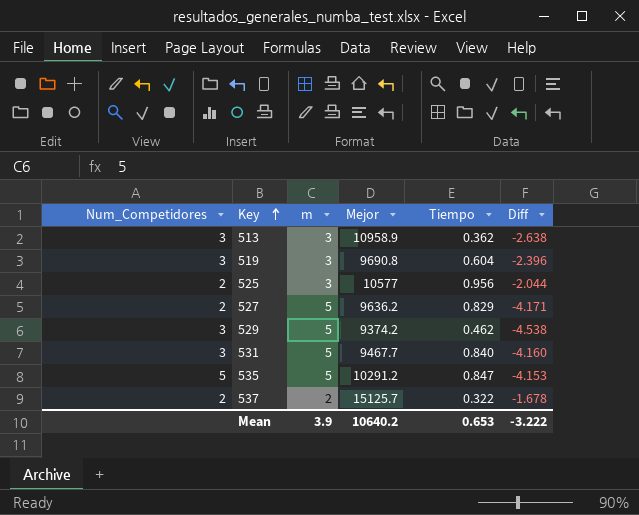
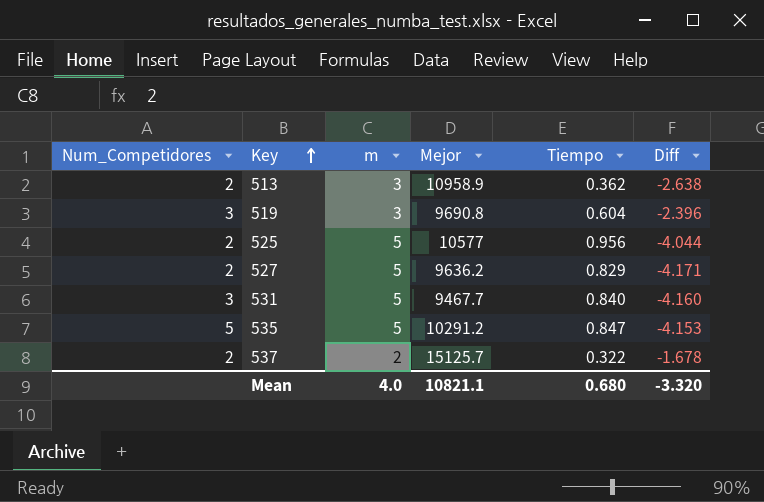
row 529: 3 | 5 | 9374.2 | 0.462 | -4.538 -> none
513 | Num_Competidores: 3 -> 2
525 | m: 3 -> 5
525 | Diff: -2.044 -> -4.044
Mean | m: 3.9 -> 4.0
Mean | Mejor: 10640.2 -> 10821.1
Mean | Tiempo: 0.653 -> 0.680
Mean | Diff: -3.222 -> -3.320

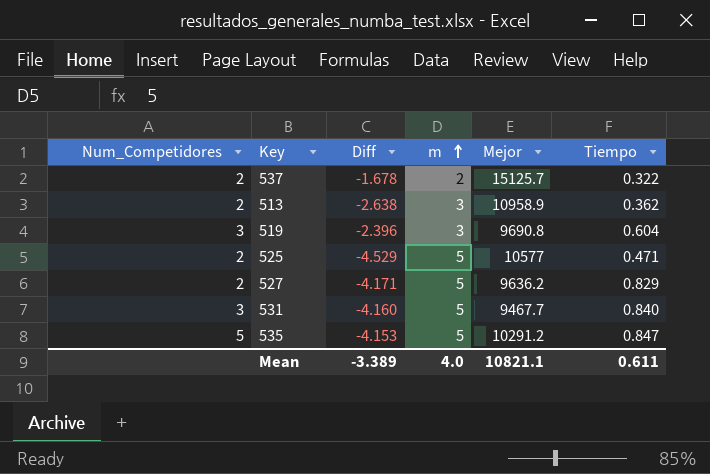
row order: Key ascending -> m ascending
column Diff | position: 6 -> 3
525 | Diff: -4.044 -> -4.529
525 | Tiempo: 0.956 -> 0.471
Mean | Diff: -3.320 -> -3.389
Mean | Tiempo: 0.680 -> 0.611

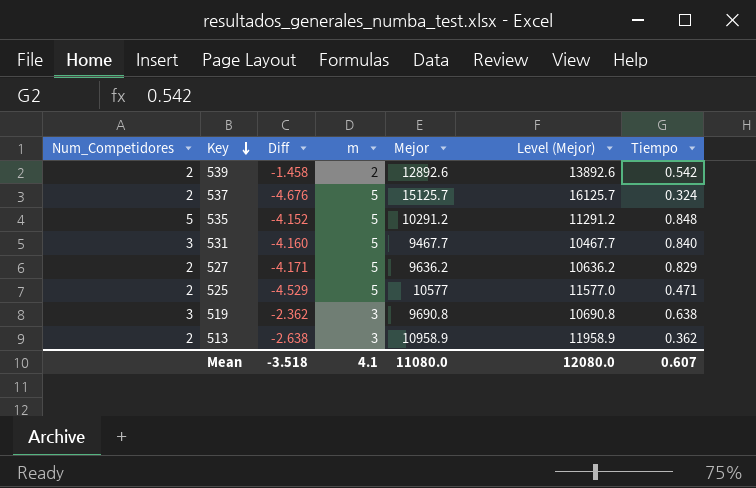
row order: m ascending -> Key descending
column Level (Mejor) | formula: none -> [Mejor] + 1000
row 539: none -> 2 | -1.458 | 2 | 12892.6 | 13892.6 | 0.542
537 | Diff: -1.678 -> -4.676
537 | m: 2 -> 5
537 | Tiempo: 0.322 -> 0.324
535 | Diff: -4.153 -> -4.152
535 | Tiempo: 0.847 -> 0.848
519 | Diff: -2.396 -> -2.362
519 | Tiempo: 0.604 -> 0.638
Mean | Diff: -3.389 -> -3.518
Mean | m: 4.0 -> 4.1
Mean | Mejor: 10821.1 -> 11080.0
Mean | Tiempo: 0.611 -> 0.607

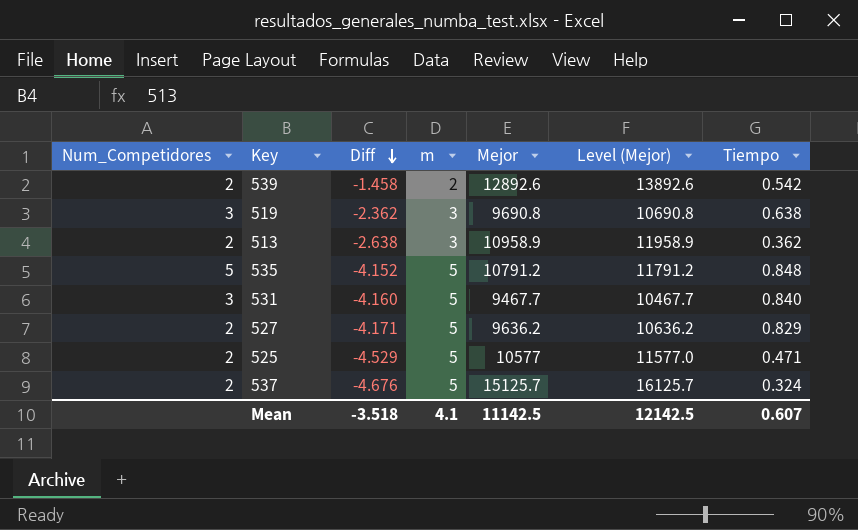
row order: Key descending -> Diff descending
535 | Mejor: 10291.2 -> 10791.2
535 | Level (Mejor): 11291.2 -> 11791.2
Mean | Mejor: 11080.0 -> 11142.5
Mean | Level (Mejor): 12080.0 -> 12142.5

